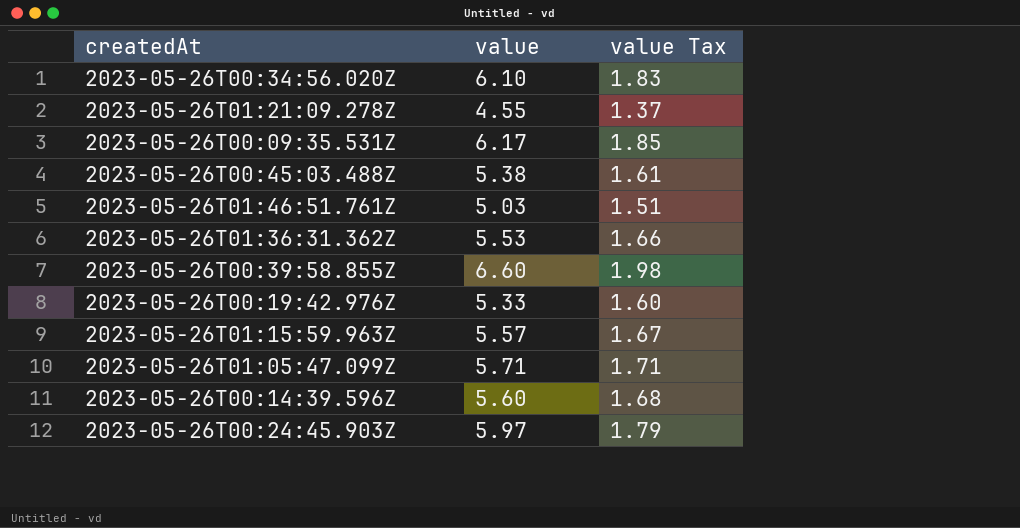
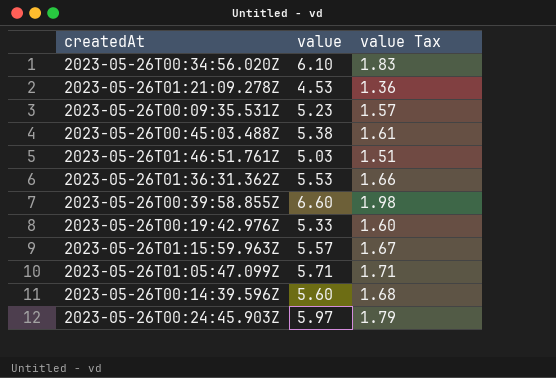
2023-05-26T01:21:09.278Z | value: 4.55 -> 4.53
2023-05-26T01:21:09.278Z | value Tax: 1.37 -> 1.36
2023-05-26T00:09:35.531Z | value: 6.17 -> 5.23
2023-05-26T00:09:35.531Z | value Tax: 1.85 -> 1.57

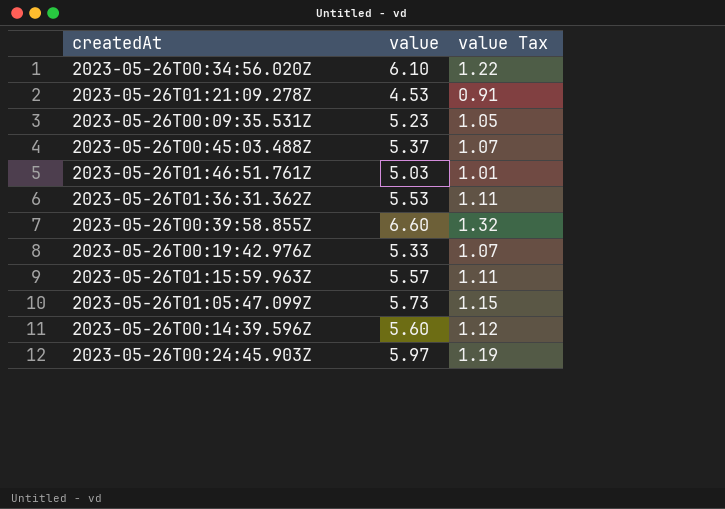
column value Tax | formula: [value] * 0.3 -> [value] * 0.2
2023-05-26T00:45:03.488Z | value: 5.38 -> 5.37
2023-05-26T01:05:47.099Z | value: 5.71 -> 5.73

